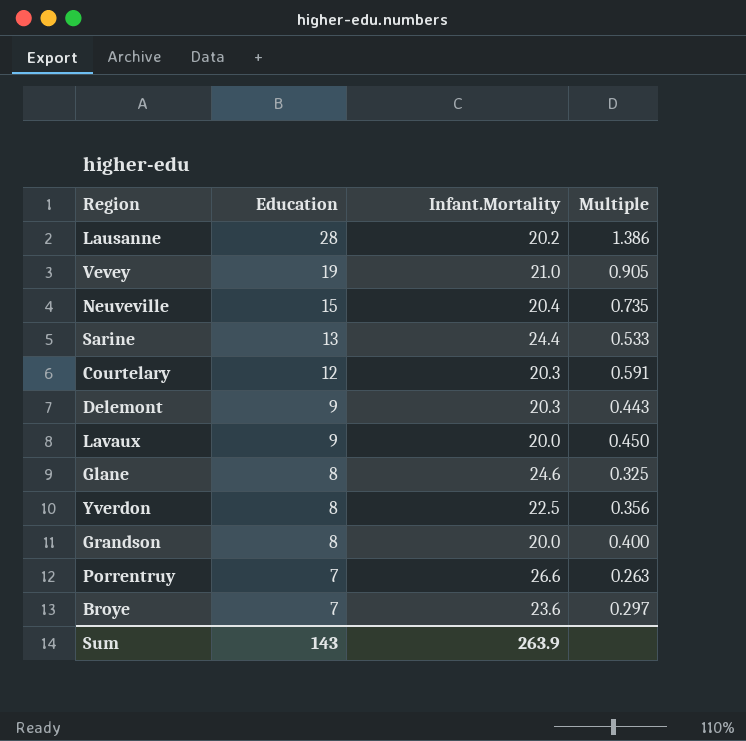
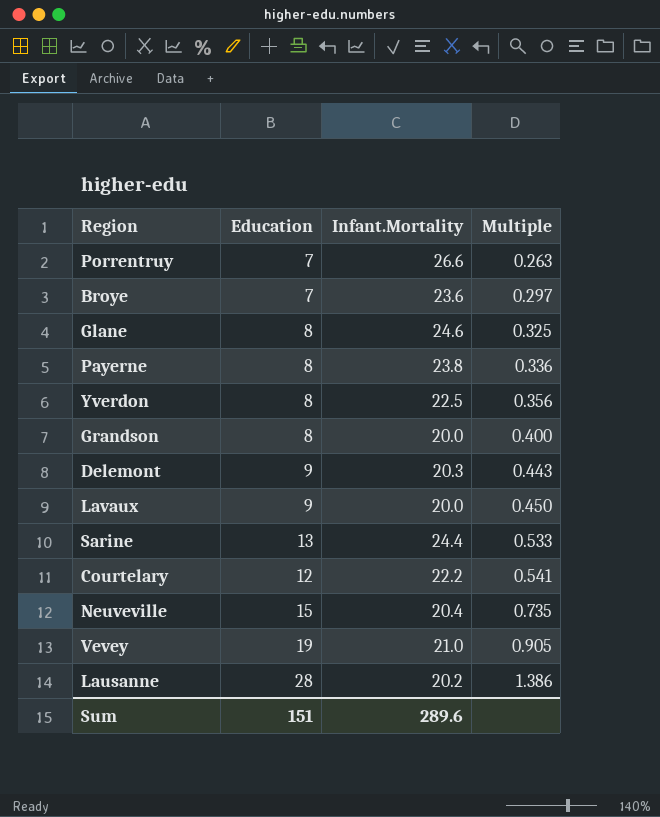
row order: Education descending -> Multiple ascending
row Payerne: none -> 8 | 23.8 | 0.336
Courtelary | Infant.Mortality: 20.3 -> 22.2
Courtelary | Multiple: 0.591 -> 0.541
Sum | Education: 143 -> 151
Sum | Infant.Mortality: 263.9 -> 289.6

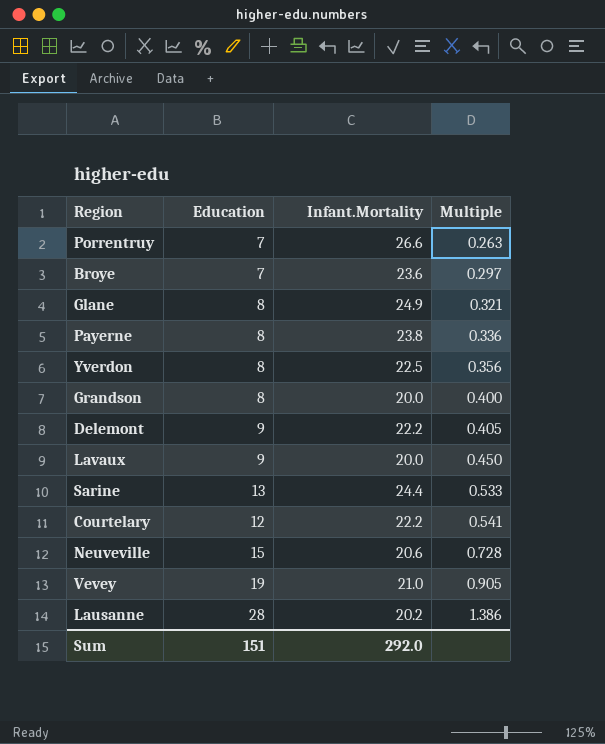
Glane | Infant.Mortality: 24.6 -> 24.9
Glane | Multiple: 0.325 -> 0.321
Delemont | Infant.Mortality: 20.3 -> 22.2
Delemont | Multiple: 0.443 -> 0.405
Neuveville | Infant.Mortality: 20.4 -> 20.6
Neuveville | Multiple: 0.735 -> 0.728
Sum | Infant.Mortality: 289.6 -> 292.0

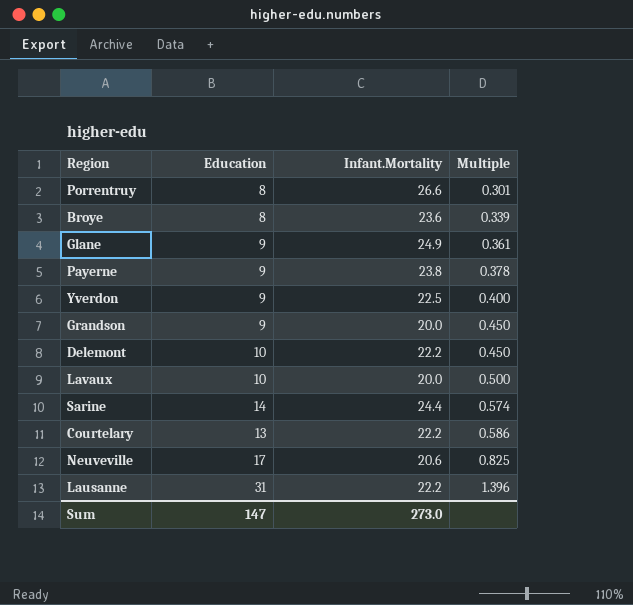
row Vevey: 19 | 21.0 | 0.905 -> none
Porrentruy | Education: 7 -> 8
Porrentruy | Multiple: 0.263 -> 0.301
Broye | Education: 7 -> 8
Broye | Multiple: 0.297 -> 0.339
Glane | Education: 8 -> 9
Glane | Multiple: 0.321 -> 0.361
Payerne | Education: 8 -> 9
Payerne | Multiple: 0.336 -> 0.378
Yverdon | Education: 8 -> 9
Yverdon | Multiple: 0.356 -> 0.400
Grandson | Education: 8 -> 9
Grandson | Multiple: 0.400 -> 0.450
Delemont | Education: 9 -> 10
Delemont | Multiple: 0.405 -> 0.450
Lavaux | Education: 9 -> 10
Lavaux | Multiple: 0.450 -> 0.500
Sarine | Education: 13 -> 14
Sarine | Multiple: 0.533 -> 0.574
Courtelary | Education: 12 -> 13
Courtelary | Multiple: 0.541 -> 0.586
Neuveville | Education: 15 -> 17
Neuveville | Multiple: 0.728 -> 0.825
Lausanne | Education: 28 -> 31
Lausanne | Infant.Mortality: 20.2 -> 22.2
Lausanne | Multiple: 1.386 -> 1.396
Sum | Education: 151 -> 147
Sum | Infant.Mortality: 292.0 -> 273.0

